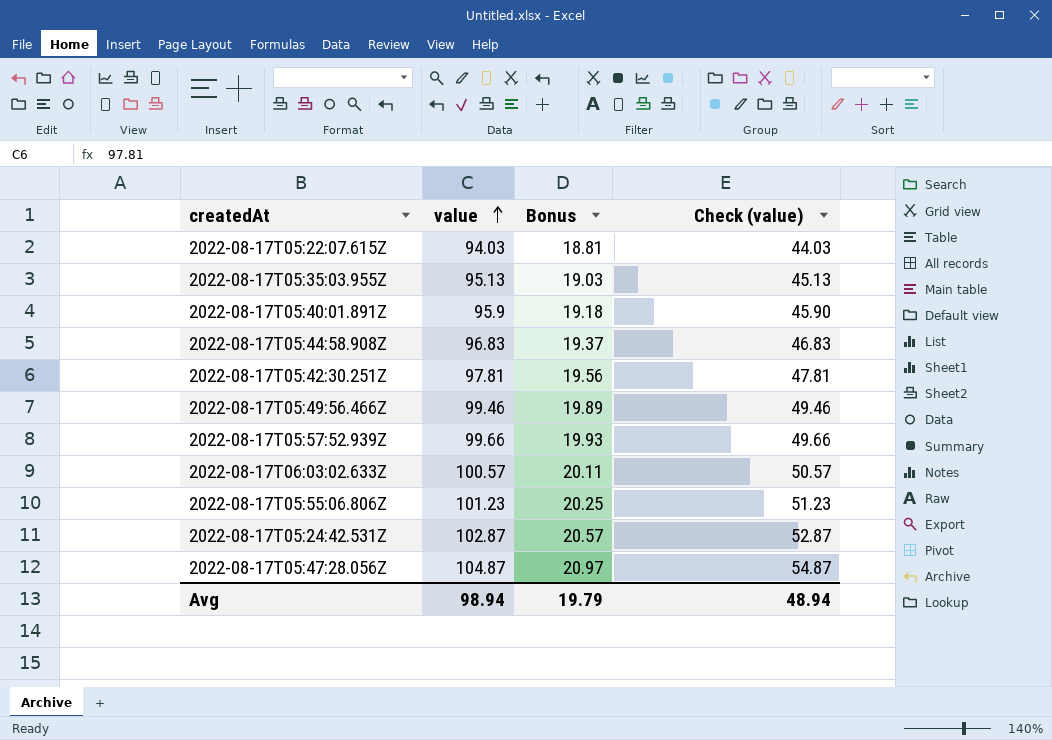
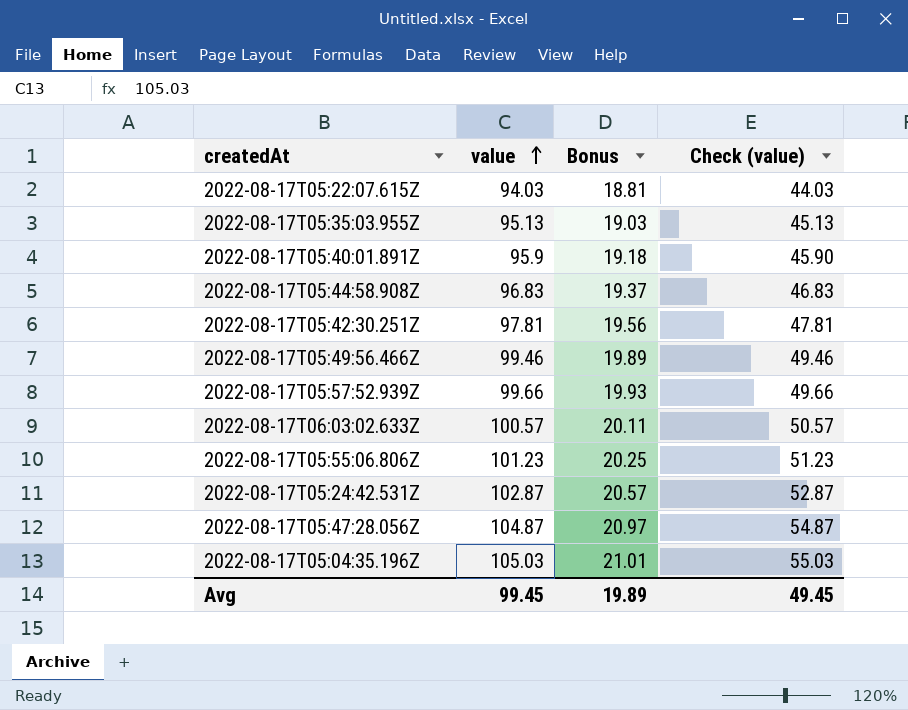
row 2022-08-17T05:04:35.196Z: none -> 105.03 | 21.01 | 55.03
Avg | value: 98.94 -> 99.45
Avg | Bonus: 19.79 -> 19.89
Avg | Check (value): 48.94 -> 49.45

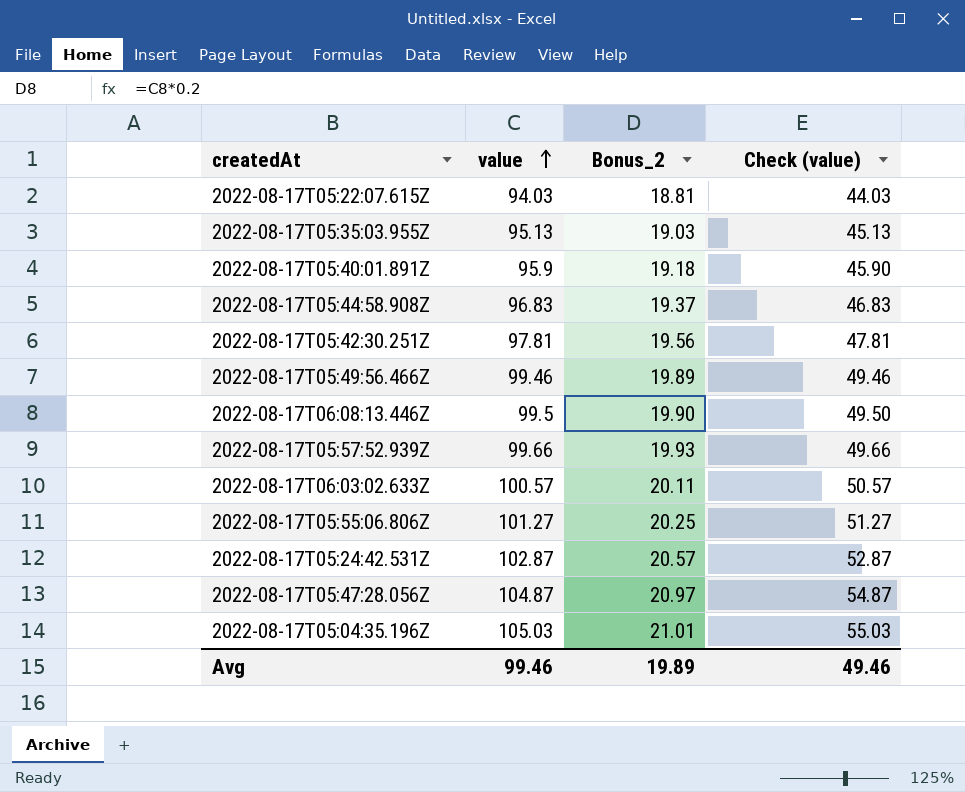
column name: Bonus -> Bonus_2
row 2022-08-17T06:08:13.446Z: none -> 99.5 | 19.90 | 49.50
2022-08-17T05:55:06.806Z | value: 101.23 -> 101.27
2022-08-17T05:55:06.806Z | Check (value): 51.23 -> 51.27
Avg | value: 99.45 -> 99.46
Avg | Check (value): 49.45 -> 49.46

